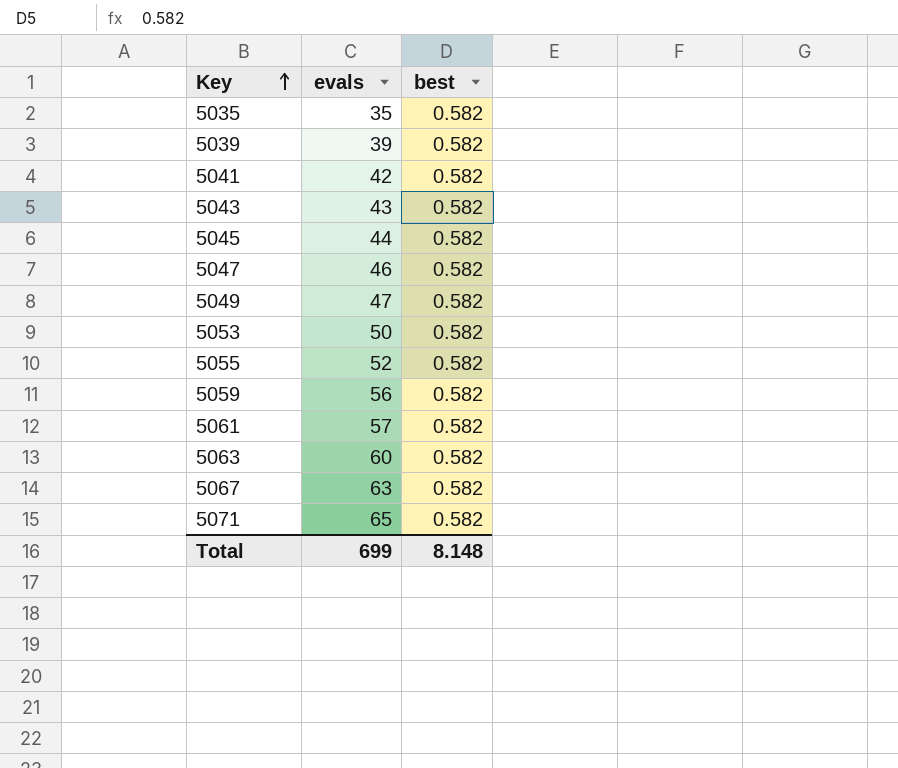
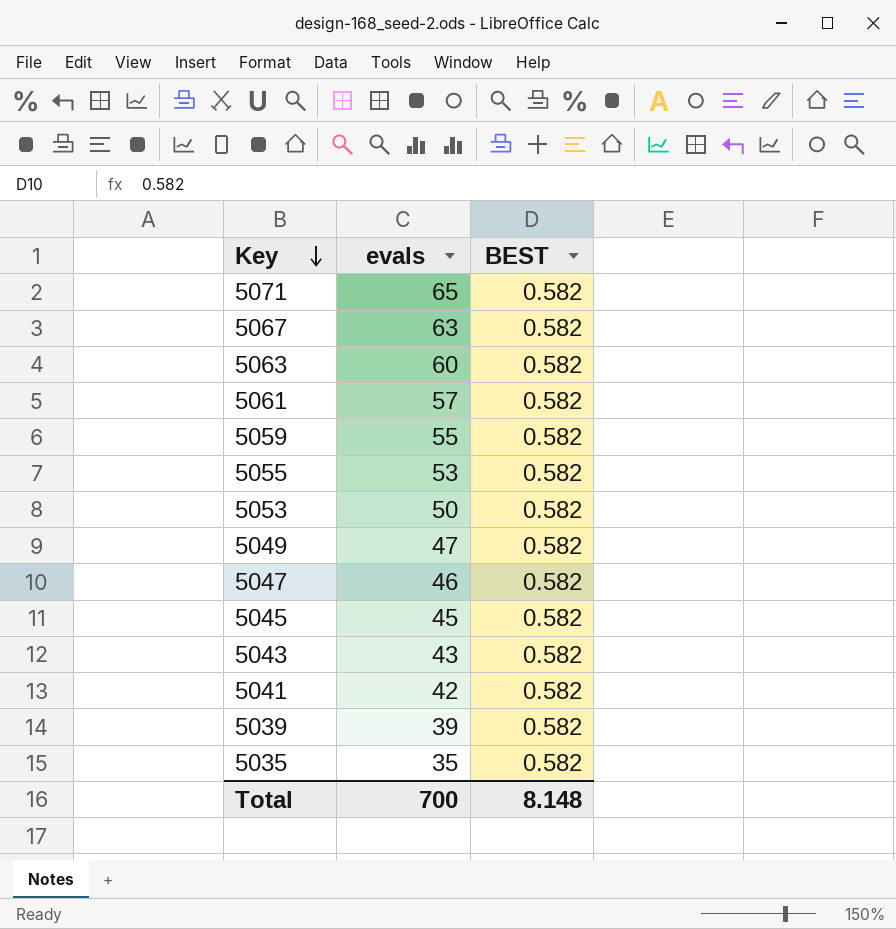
row order: Key ascending -> Key descending
column name: best -> BEST
5059 | evals: 56 -> 55
5055 | evals: 52 -> 53
5045 | evals: 44 -> 45
Total | evals: 699 -> 700

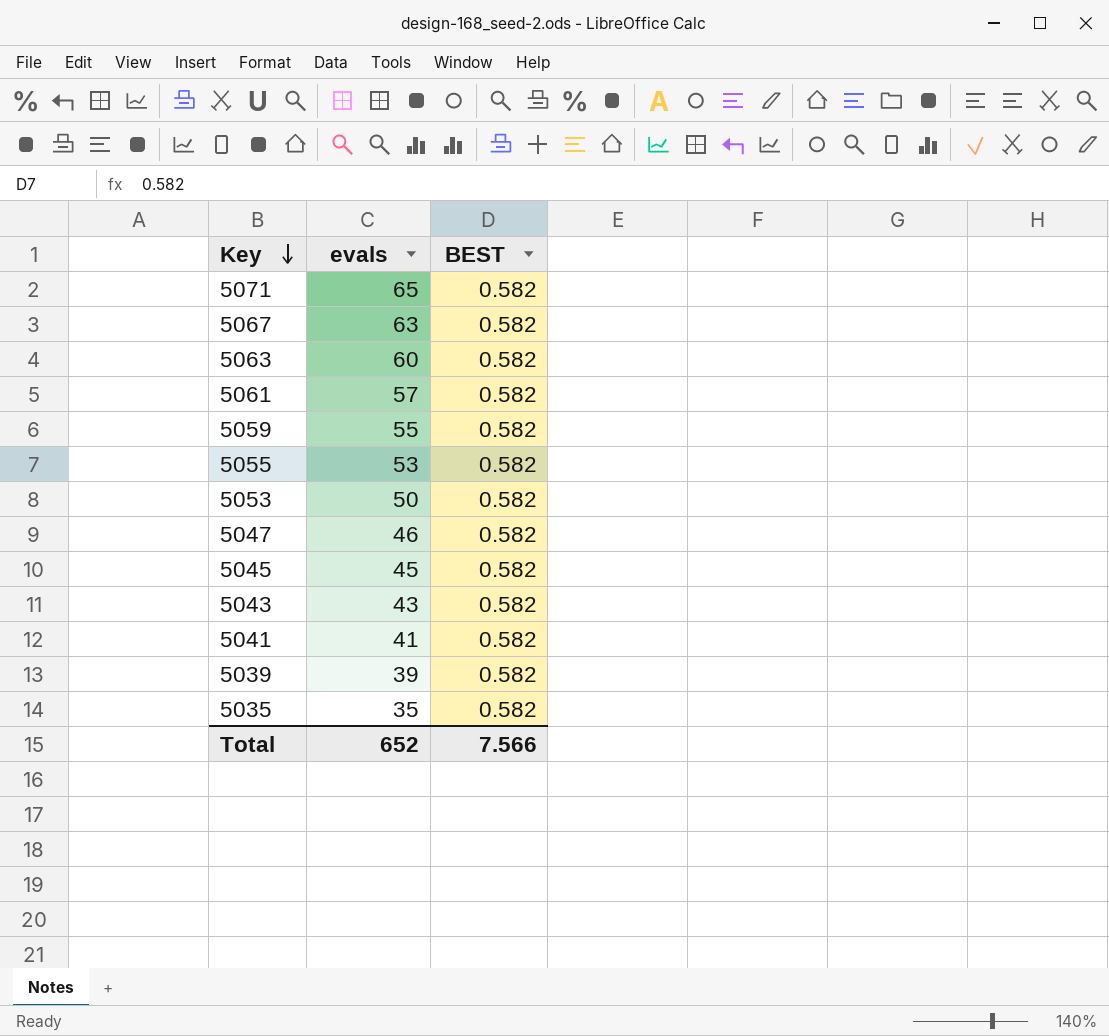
row 5049: 47 | 0.582 -> none
5041 | evals: 42 -> 41
Total | evals: 700 -> 652
Total | BEST: 8.148 -> 7.566

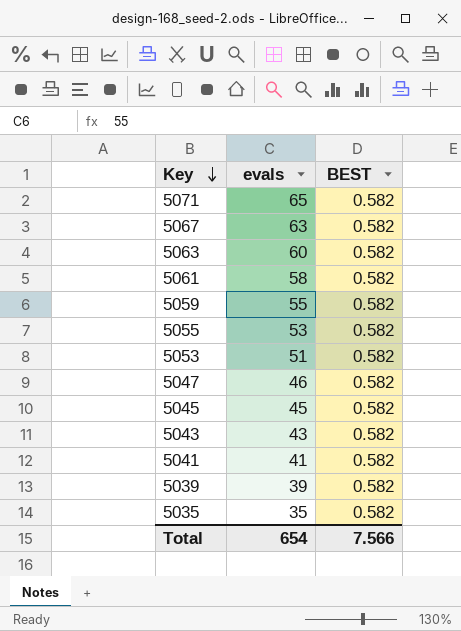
5061 | evals: 57 -> 58
5053 | evals: 50 -> 51
Total | evals: 652 -> 654

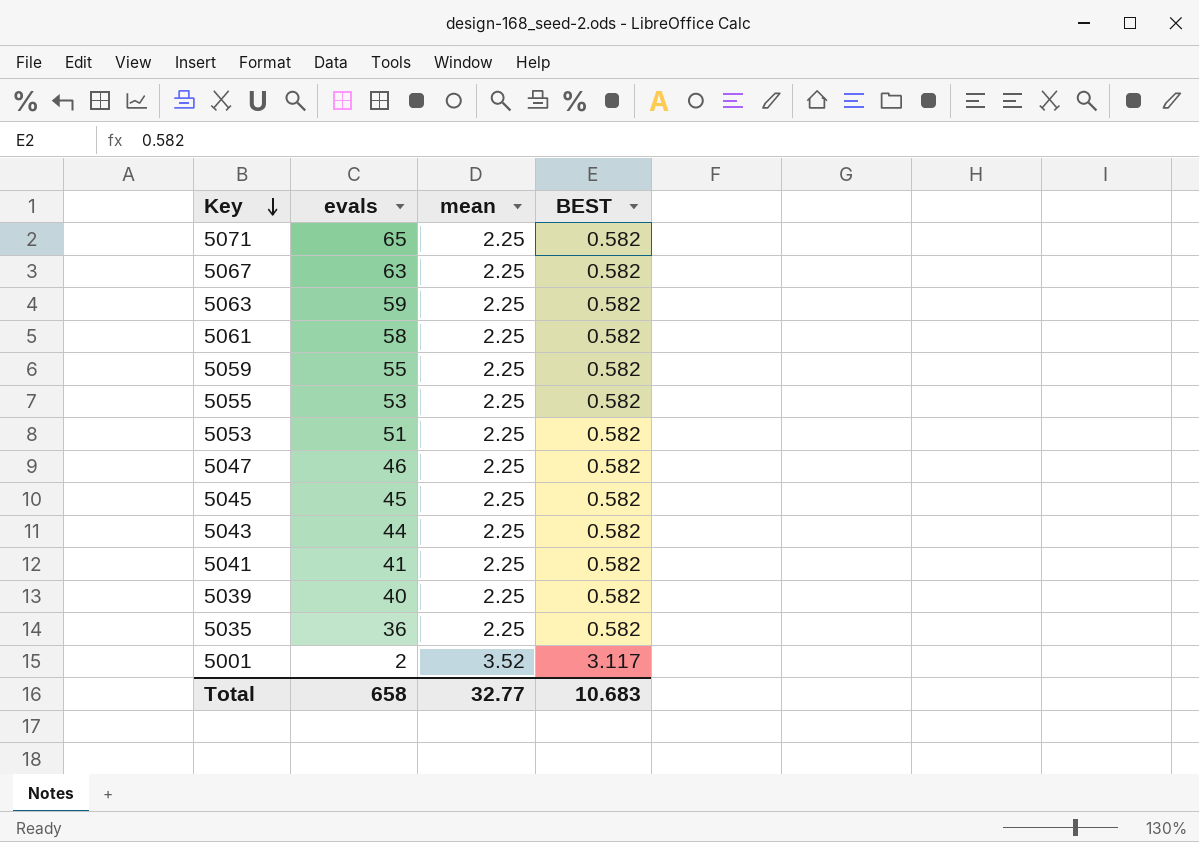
column mean | position: none -> 3
5063 | evals: 60 -> 59
5043 | evals: 43 -> 44
5039 | evals: 39 -> 40
5035 | evals: 35 -> 36
row 5001: none -> 2 | 3.52 | 3.117
Total | evals: 654 -> 658
Total | BEST: 7.566 -> 10.683

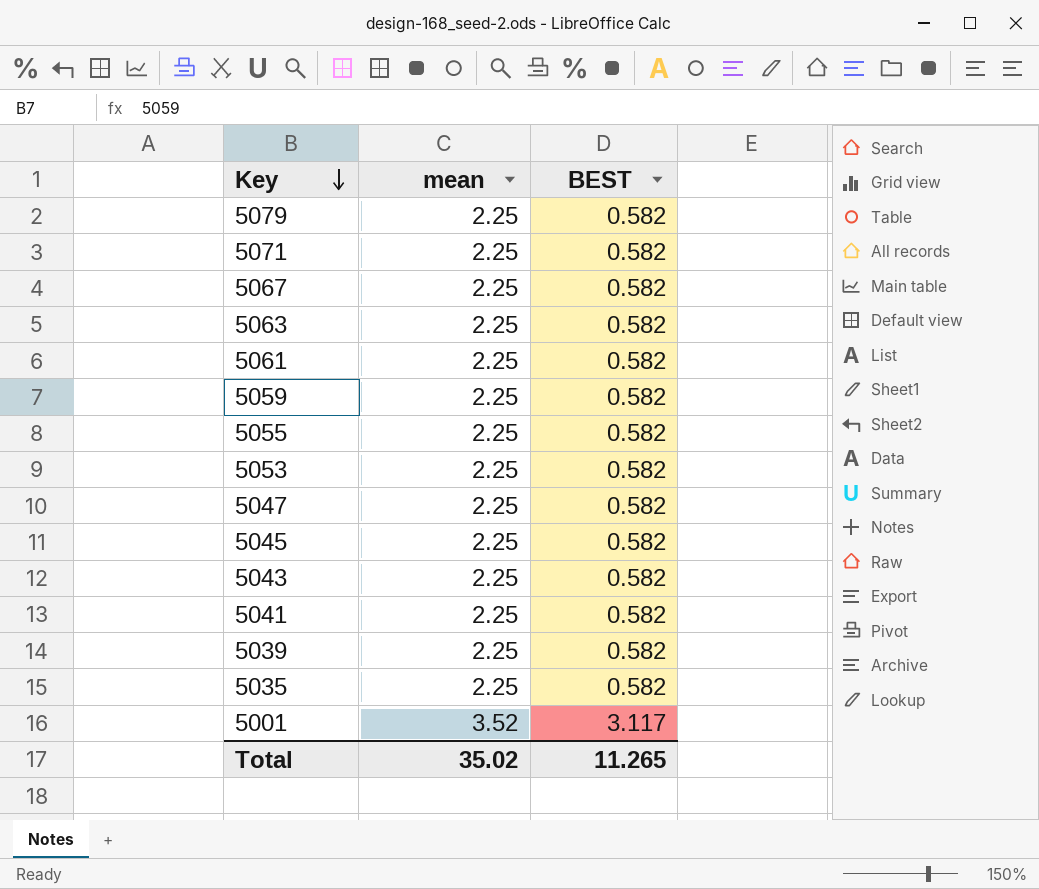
column evals | position: 2 -> none
row 5079: none -> 2.25 | 0.582
Total | mean: 32.77 -> 35.02
Total | BEST: 10.683 -> 11.265

